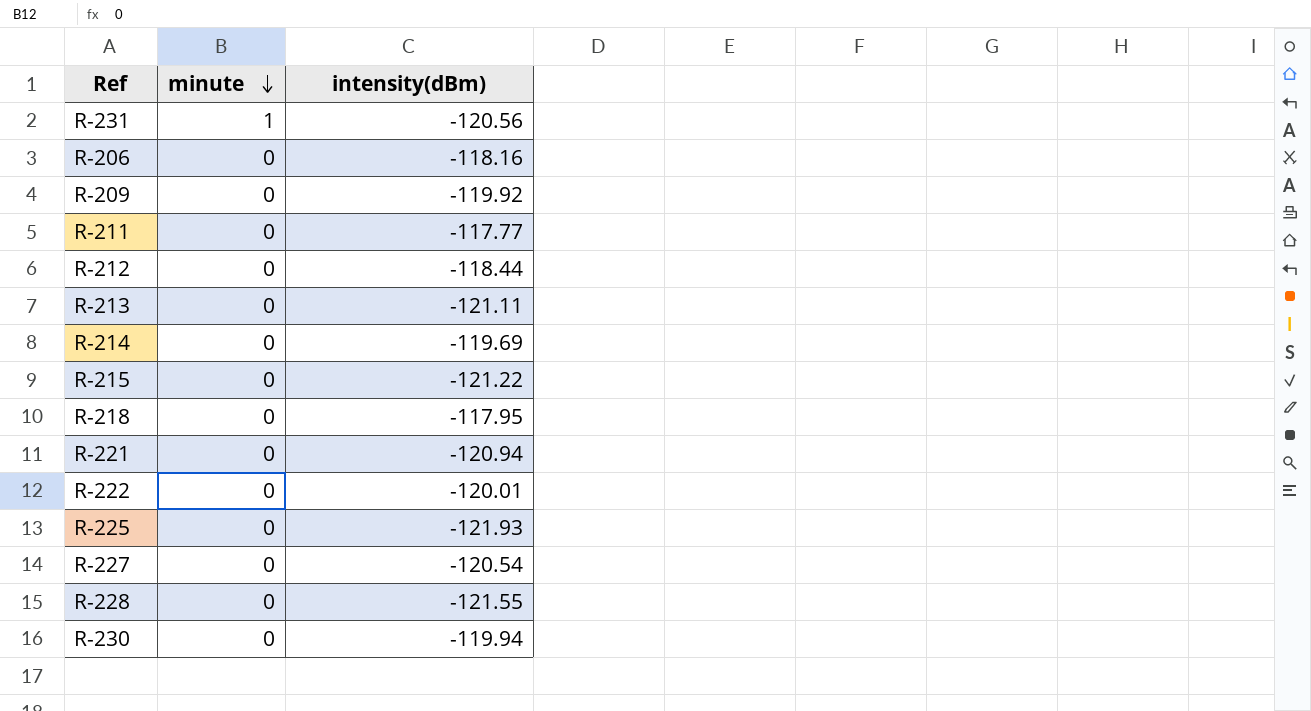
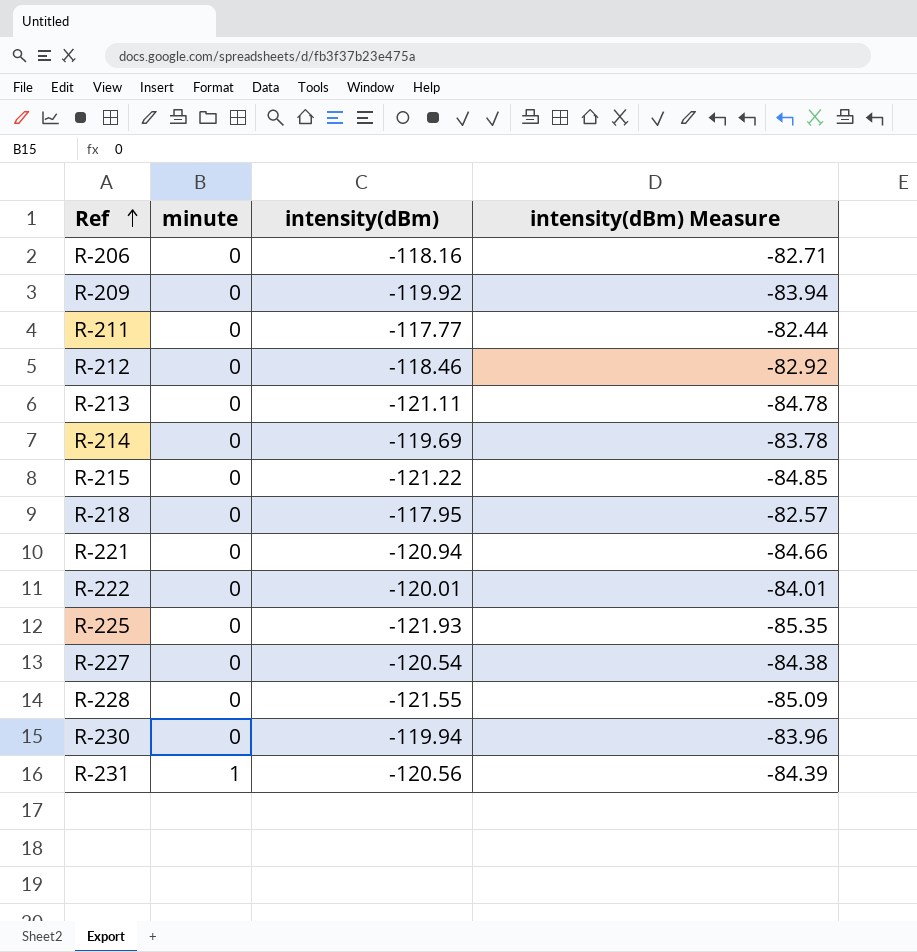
row order: minute descending -> Ref ascending
column intensity(dBm) Measure | formula: none -> [intensity(dBm)] * 0.7
R-212 | intensity(dBm): -118.44 -> -118.46

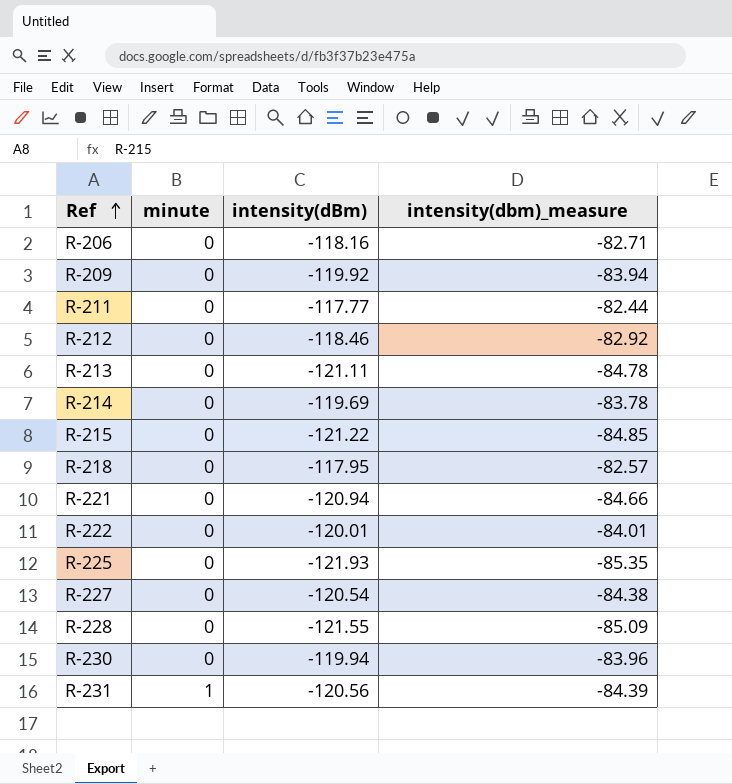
column name: intensity(dBm) Measure -> intensity(dbm)_measure

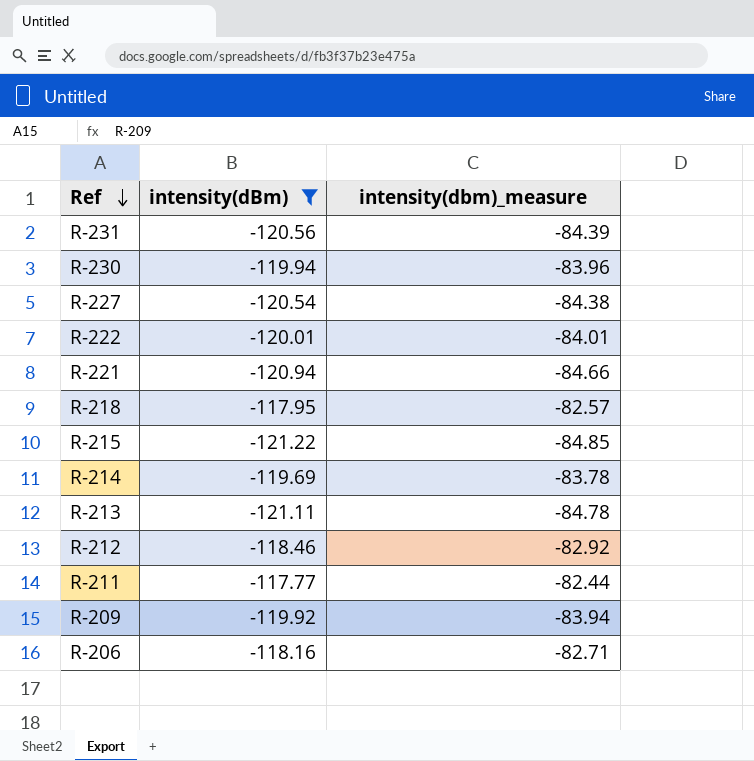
filter: none -> intensity(dBm) >= -121.22
row order: Ref ascending -> Ref descending
column minute | position: 2 -> none

